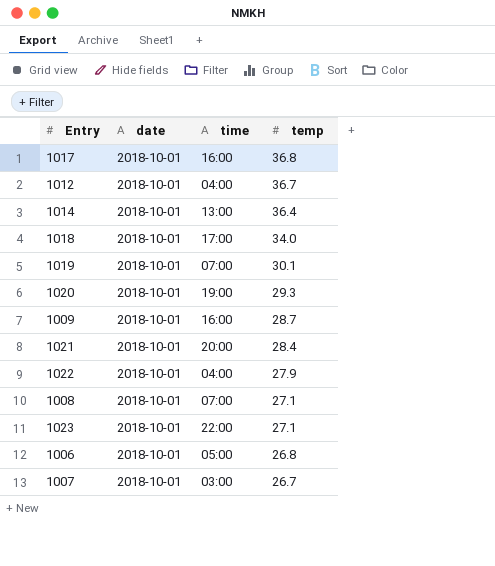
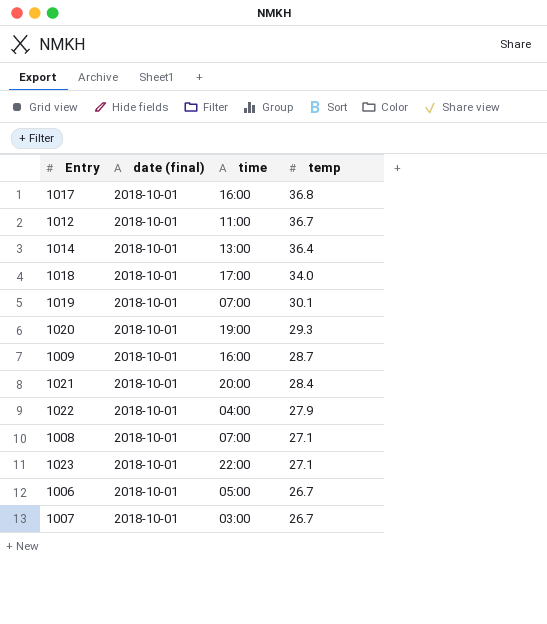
column name: date -> date (final)
1012 | time: 04:00 -> 11:00
1006 | temp: 26.8 -> 26.7

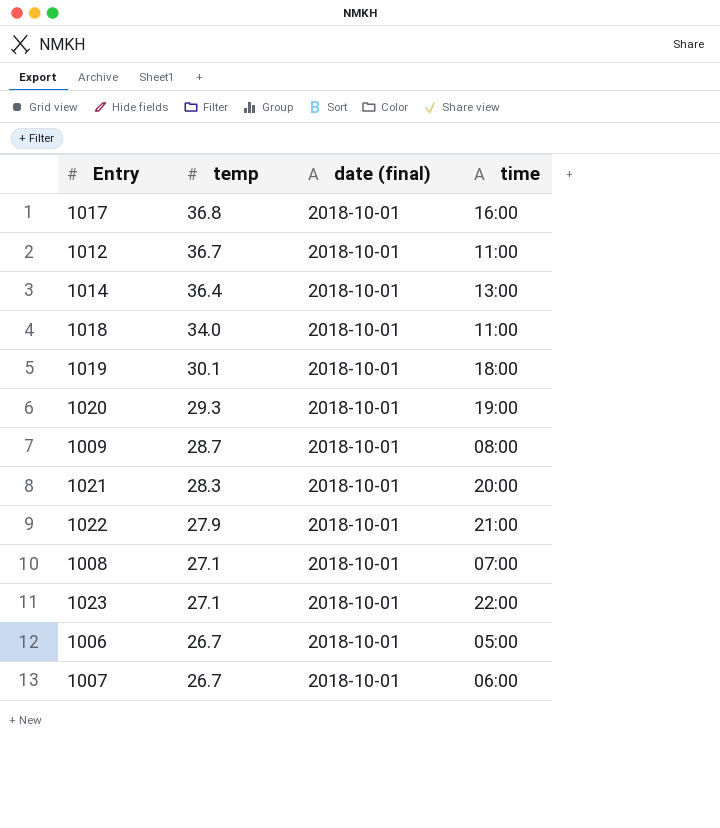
column temp | position: 4 -> 2
1018 | time: 17:00 -> 11:00
1019 | time: 07:00 -> 18:00
1009 | time: 16:00 -> 08:00
1021 | temp: 28.4 -> 28.3
1022 | time: 04:00 -> 21:00
1007 | time: 03:00 -> 06:00

